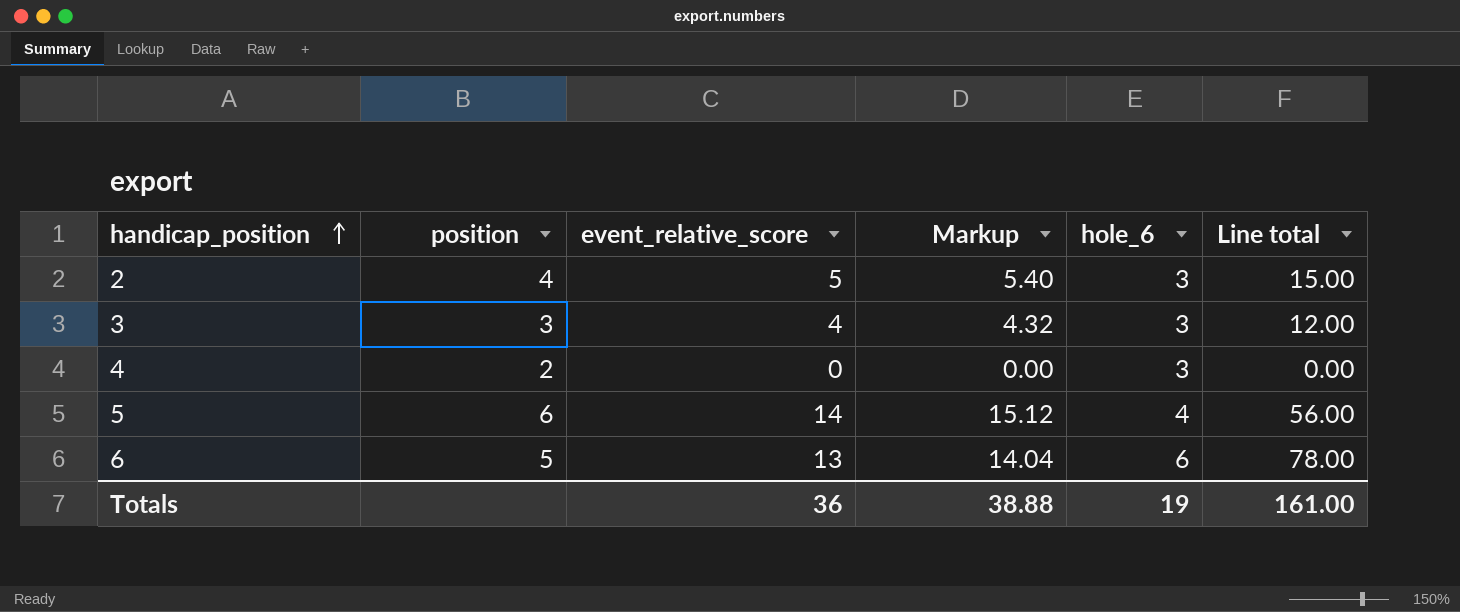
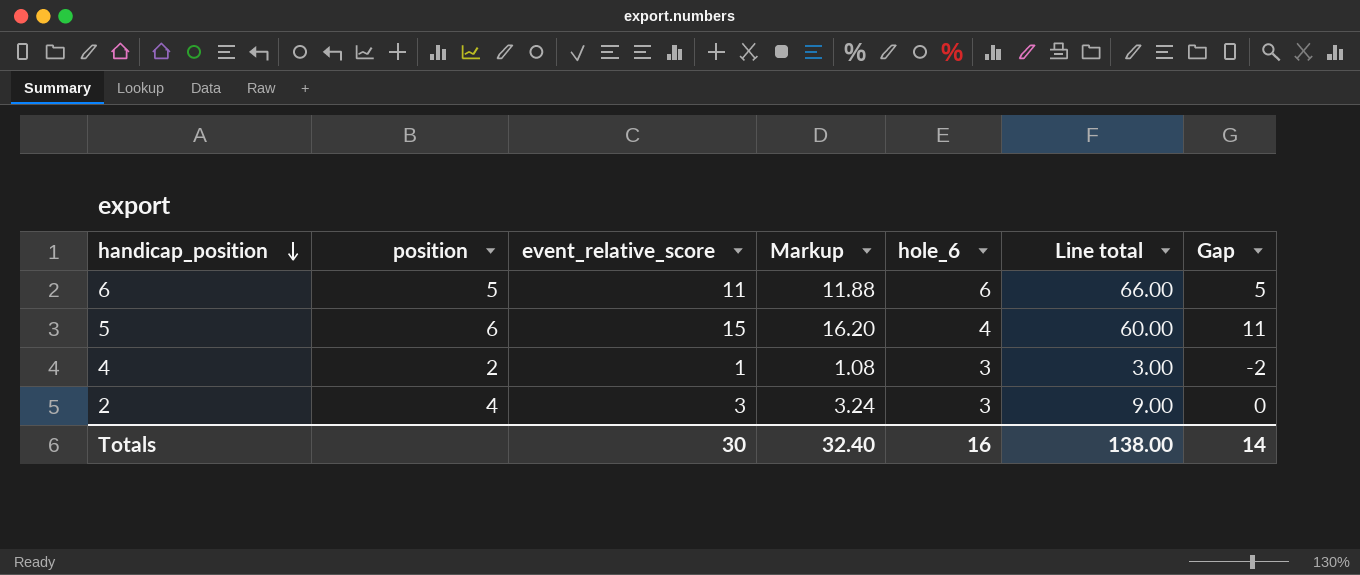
row order: handicap_position ascending -> handicap_position descending
column Gap | formula: none -> [event_relative_score] - [hole_6]
row 3: 3 | 4 | 4.32 | 3 | 12.00 -> none
6 | event_relative_score: 13 -> 11
6 | Markup: 14.04 -> 11.88
6 | Line total: 78.00 -> 66.00
5 | event_relative_score: 14 -> 15
5 | Markup: 15.12 -> 16.20
5 | Line total: 56.00 -> 60.00
4 | event_relative_score: 0 -> 1
4 | Markup: 0.00 -> 1.08
4 | Line total: 0.00 -> 3.00
2 | event_relative_score: 5 -> 3
2 | Markup: 5.40 -> 3.24
2 | Line total: 15.00 -> 9.00
Totals | event_relative_score: 36 -> 30
Totals | Markup: 38.88 -> 32.40
Totals | hole_6: 19 -> 16
Totals | Line total: 161.00 -> 138.00

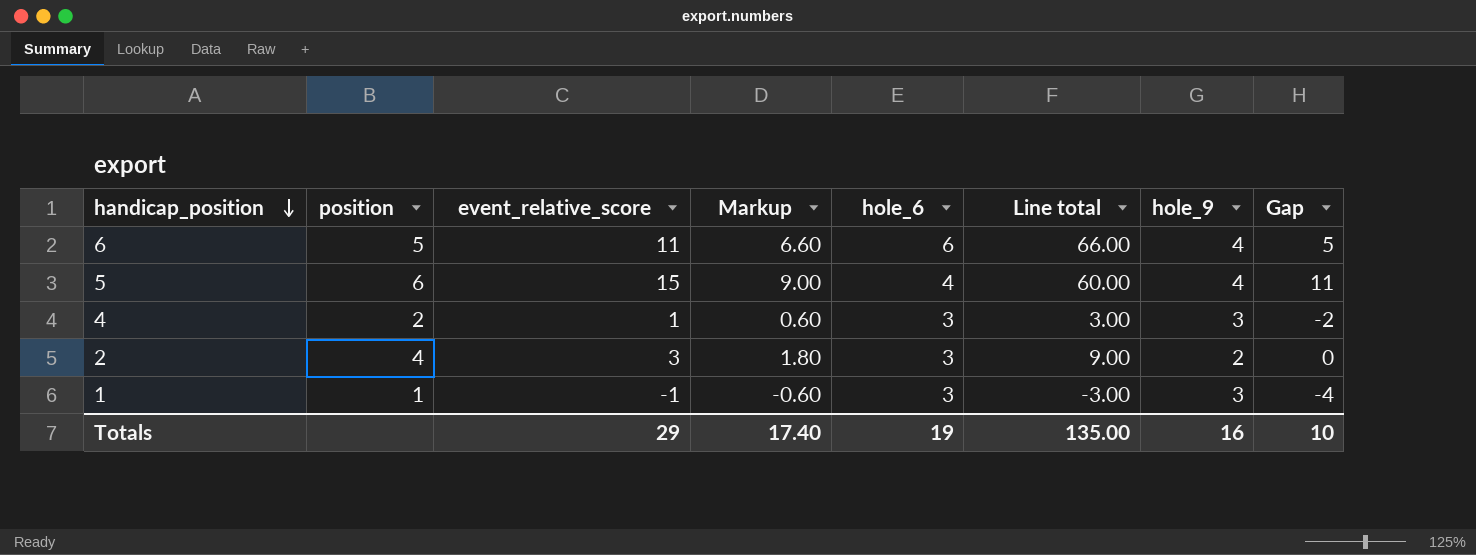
column Markup | formula: [event_relative_score] * 1.08 -> [event_relative_score] * 0.6
column hole_9 | position: none -> 7
row 1: none -> 1 | -1 | -0.60 | 3 | -3.00 | 3 | -4
Totals | event_relative_score: 30 -> 29
Totals | Markup: 32.40 -> 17.40
Totals | hole_6: 16 -> 19
Totals | Line total: 138.00 -> 135.00
Totals | Gap: 14 -> 10

